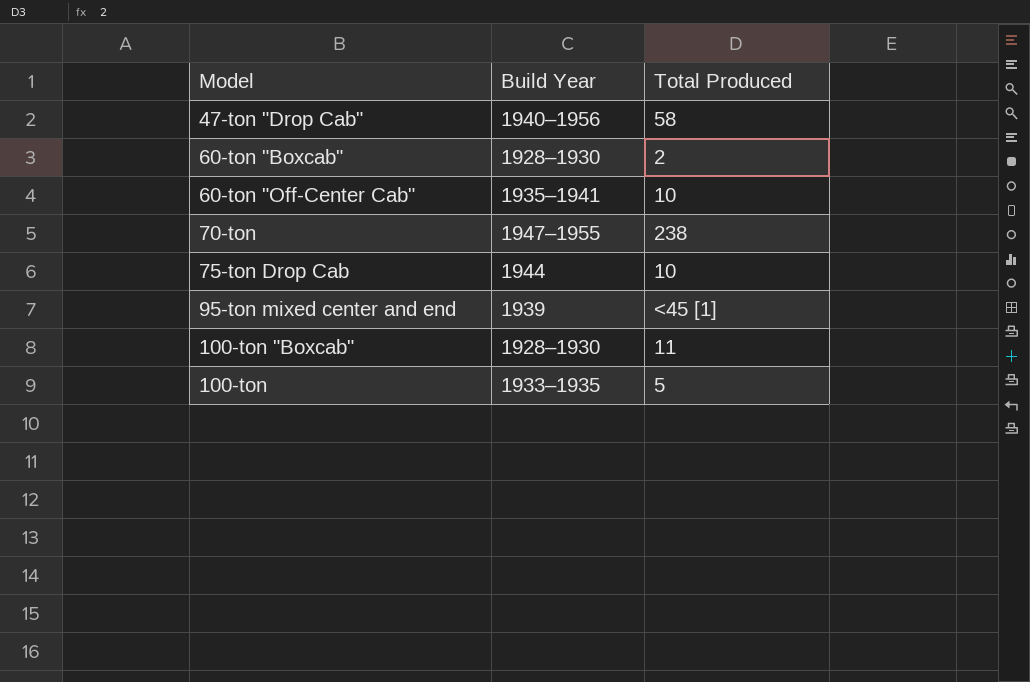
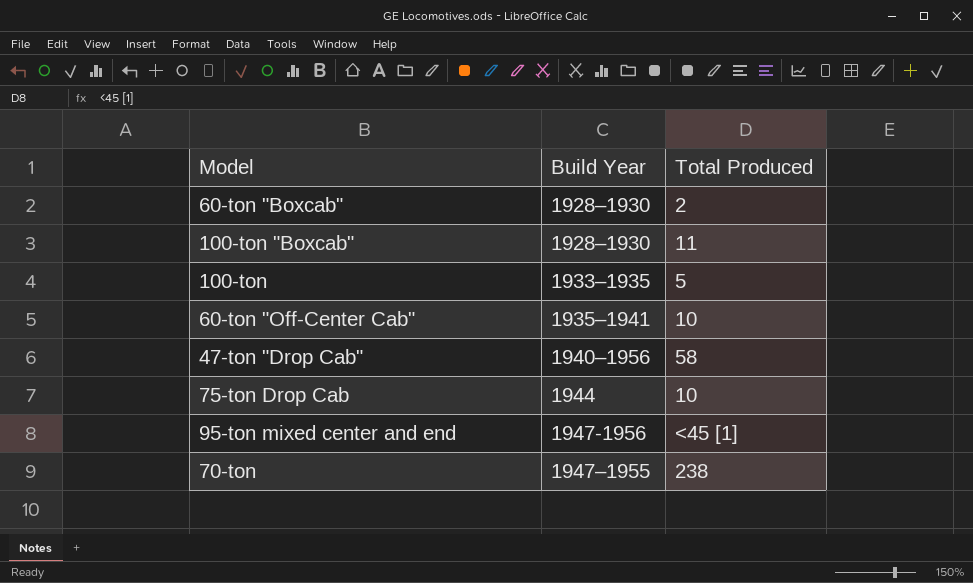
row order: none -> Build Year ascending
95-ton mixed center and end | Build Year: 1939 -> 1947-1956

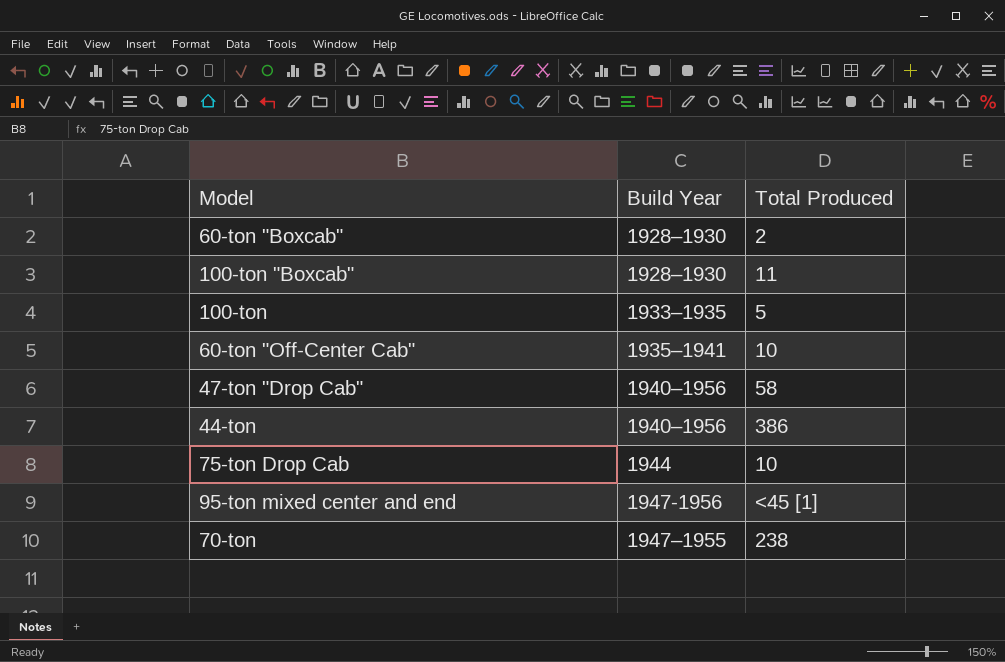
row 44-ton: none -> 1940–1956 | 386

